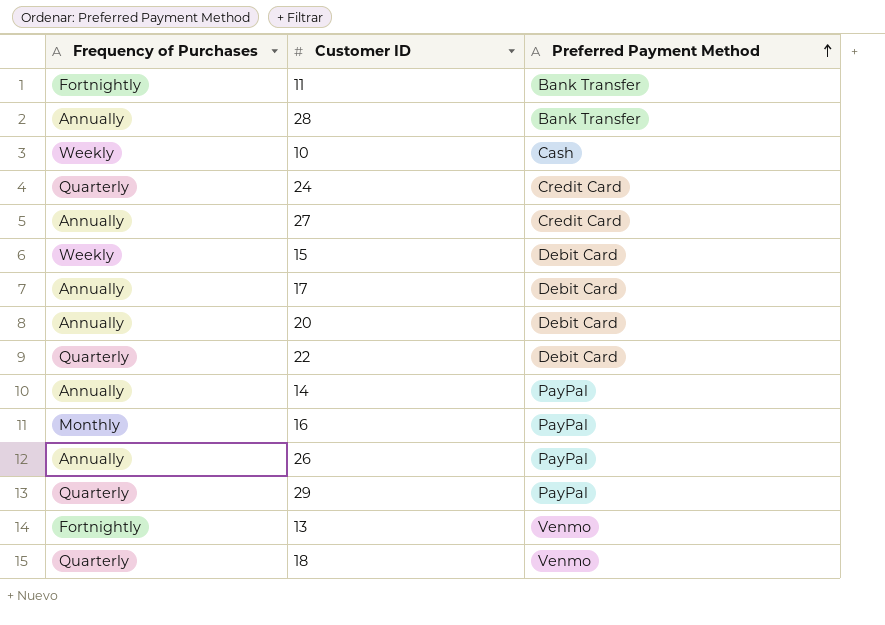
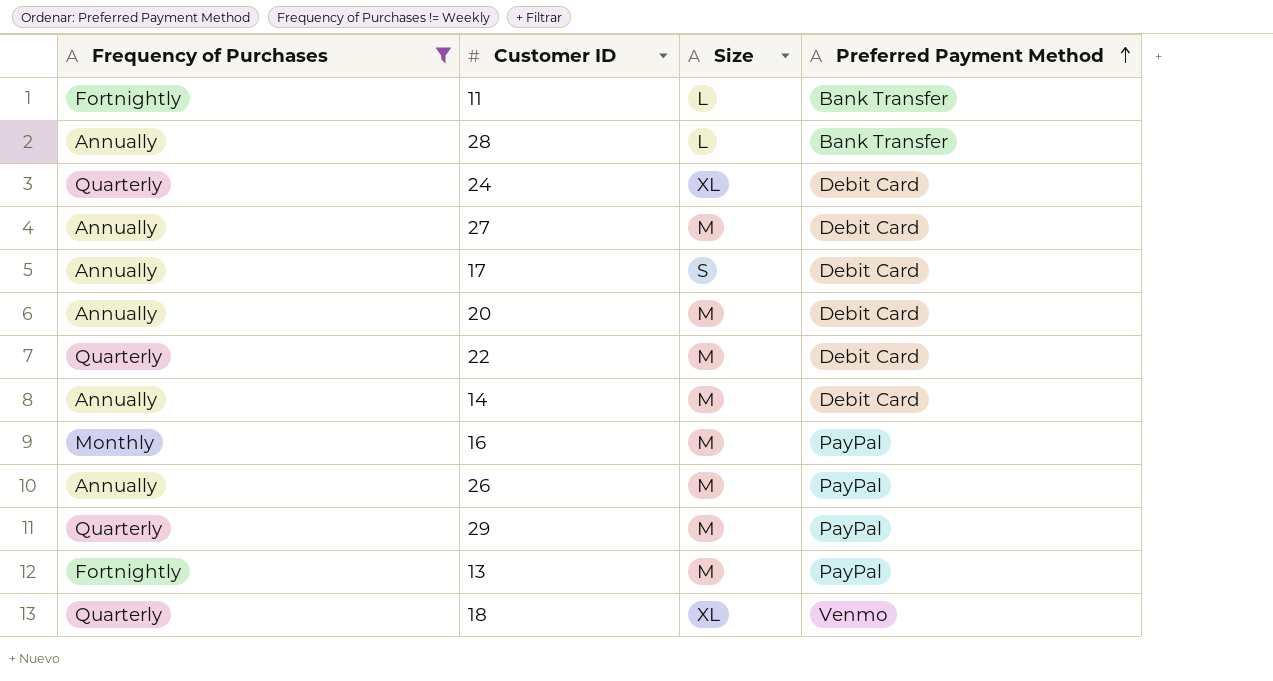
filter: none -> Frequency of Purchases != Weekly
column Size | position: none -> 3
24 | Preferred Payment Method: Credit Card -> Debit Card
27 | Preferred Payment Method: Credit Card -> Debit Card
14 | Preferred Payment Method: PayPal -> Debit Card
13 | Preferred Payment Method: Venmo -> PayPal

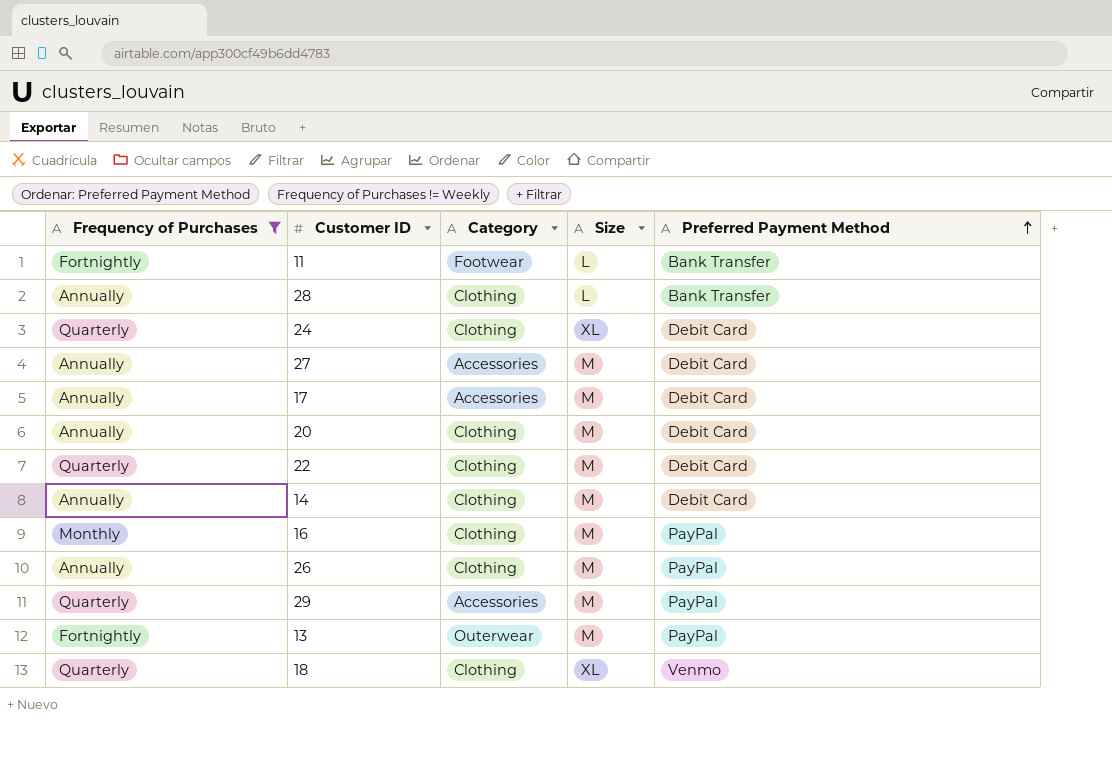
column Category | position: none -> 3
17 | Size: S -> M

